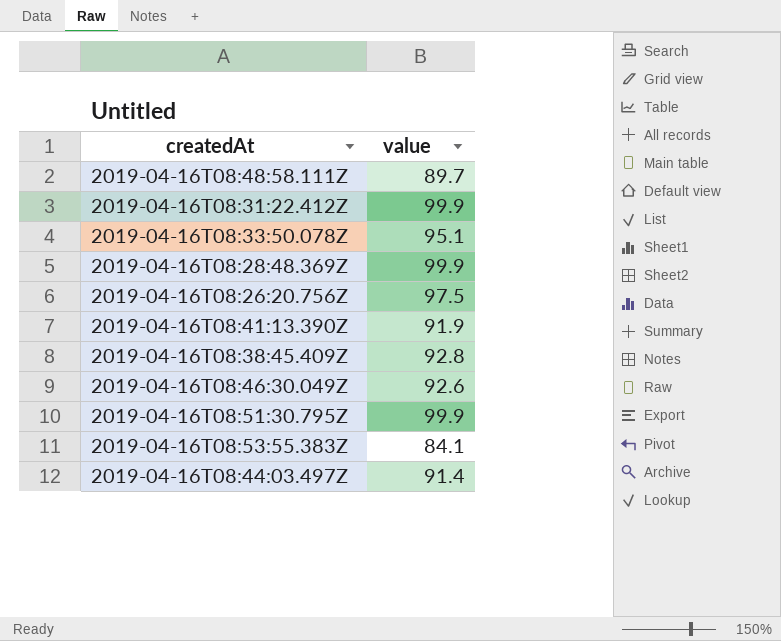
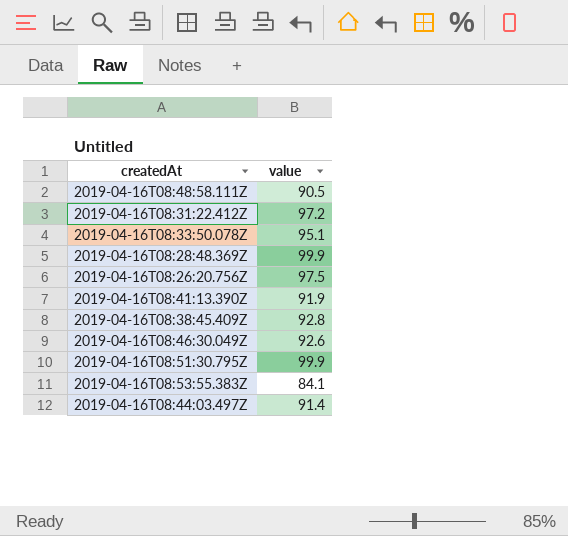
2019-04-16T08:48:58.111Z | value: 89.7 -> 90.5
2019-04-16T08:31:22.412Z | value: 99.9 -> 97.2

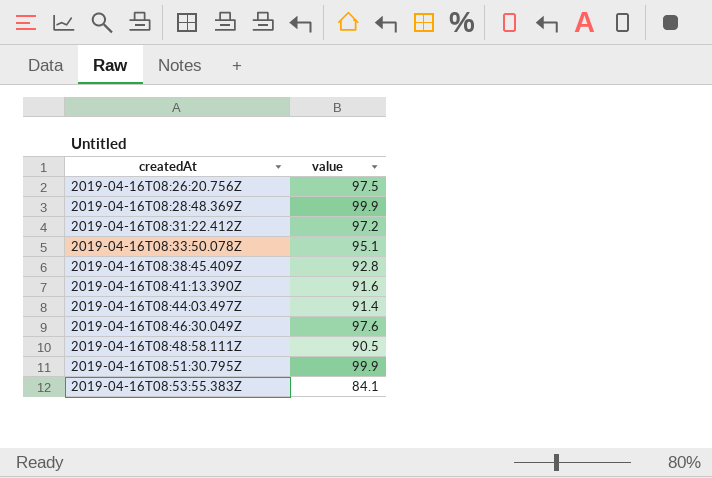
row order: none -> createdAt ascending
2019-04-16T08:41:13.390Z | value: 91.9 -> 91.6
2019-04-16T08:46:30.049Z | value: 92.6 -> 97.6

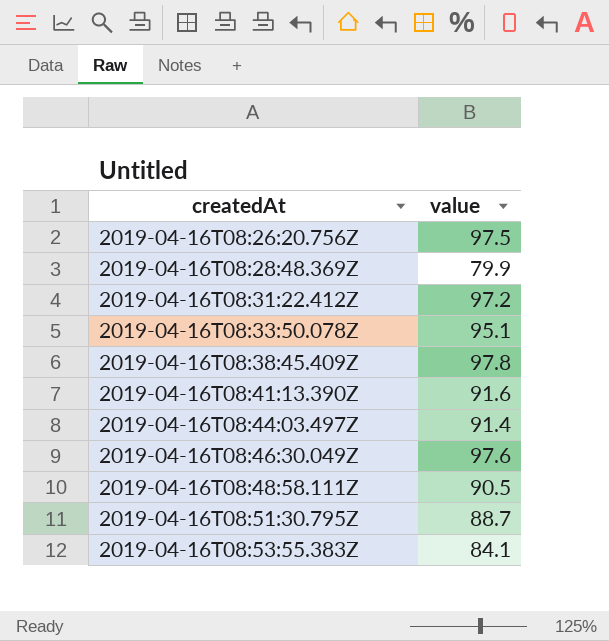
2019-04-16T08:28:48.369Z | value: 99.9 -> 79.9
2019-04-16T08:38:45.409Z | value: 92.8 -> 97.8
2019-04-16T08:51:30.795Z | value: 99.9 -> 88.7

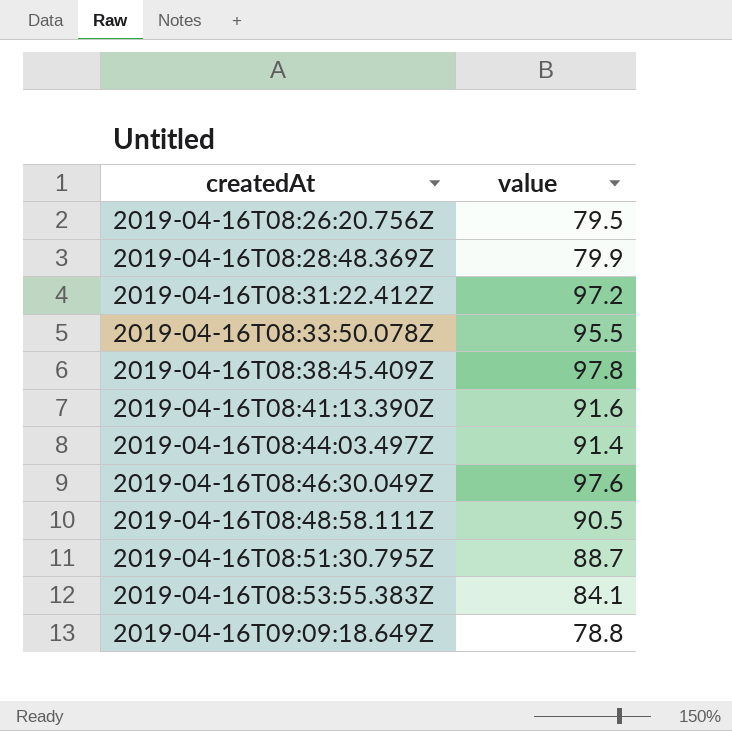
2019-04-16T08:26:20.756Z | value: 97.5 -> 79.5
2019-04-16T08:33:50.078Z | value: 95.1 -> 95.5
row 2019-04-16T09:09:18.649Z: none -> 78.8

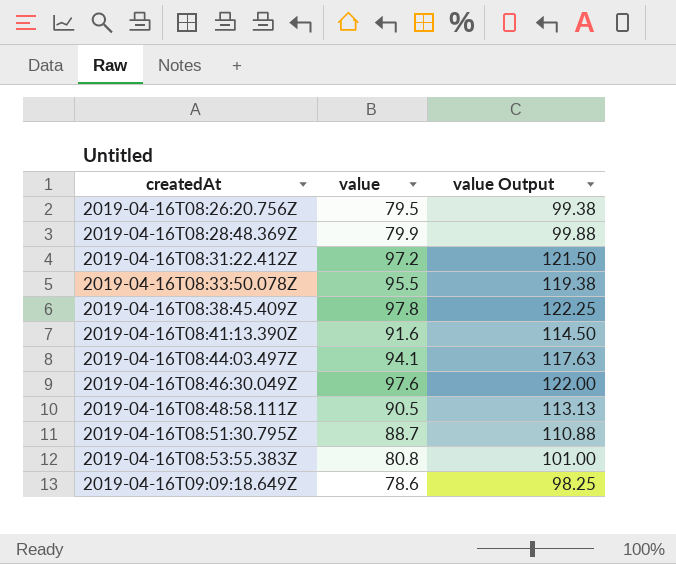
column value Output | formula: none -> [value] * 1.25
2019-04-16T08:44:03.497Z | value: 91.4 -> 94.1
2019-04-16T08:53:55.383Z | value: 84.1 -> 80.8
2019-04-16T09:09:18.649Z | value: 78.8 -> 78.6

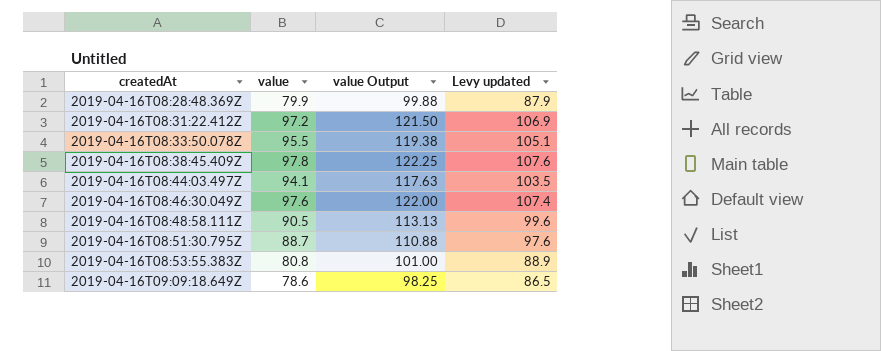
column Levy updated | formula: none -> [value] * 1.1
row 2019-04-16T08:26:20.756Z: 79.5 | 99.38 -> none
row 2019-04-16T08:41:13.390Z: 91.6 | 114.50 -> none

